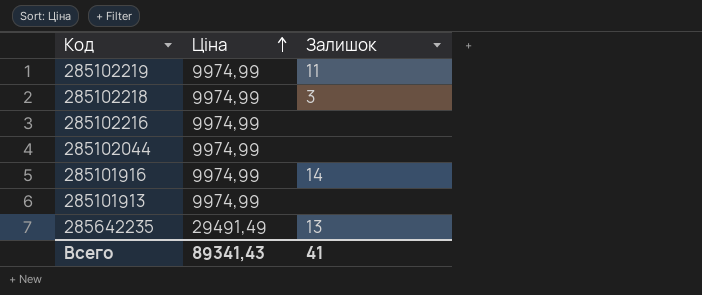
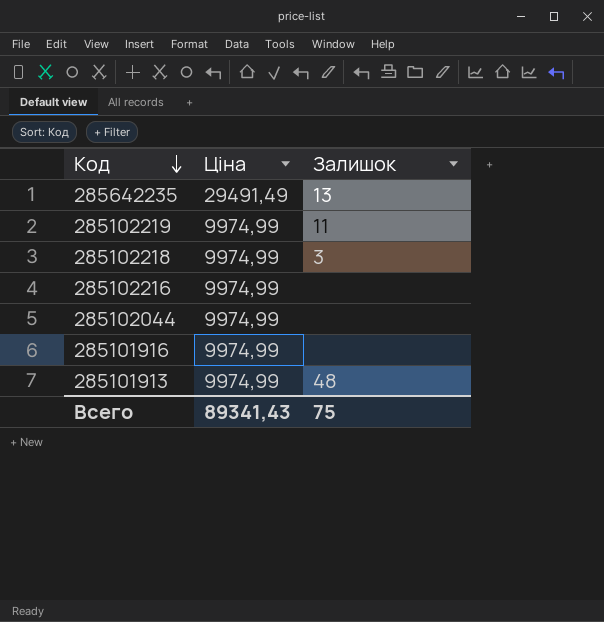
row order: Ціна ascending -> Код descending
285101916 | Залишок: 14 -> none
285101913 | Залишок: none -> 48
Всего | Залишок: 41 -> 75

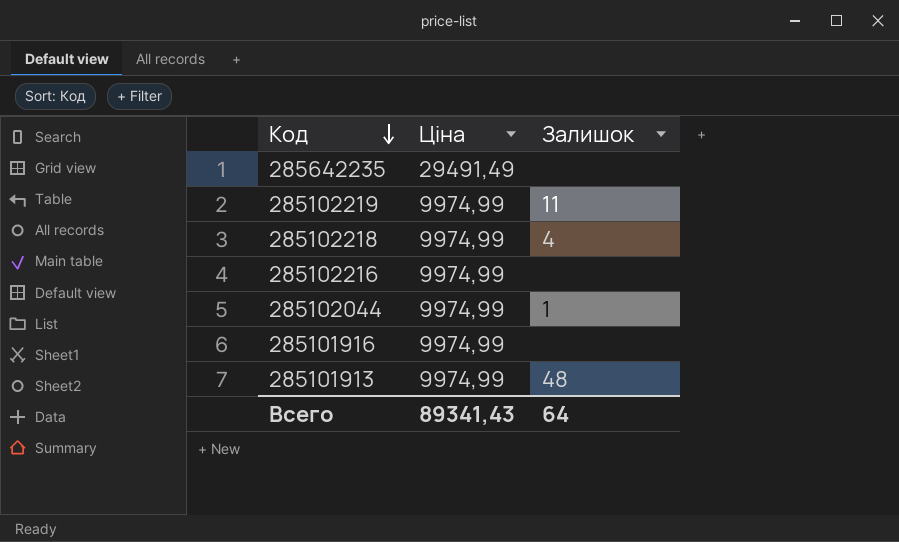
285642235 | Залишок: 13 -> none
285102218 | Залишок: 3 -> 4
285102044 | Залишок: none -> 1
Всего | Залишок: 75 -> 64

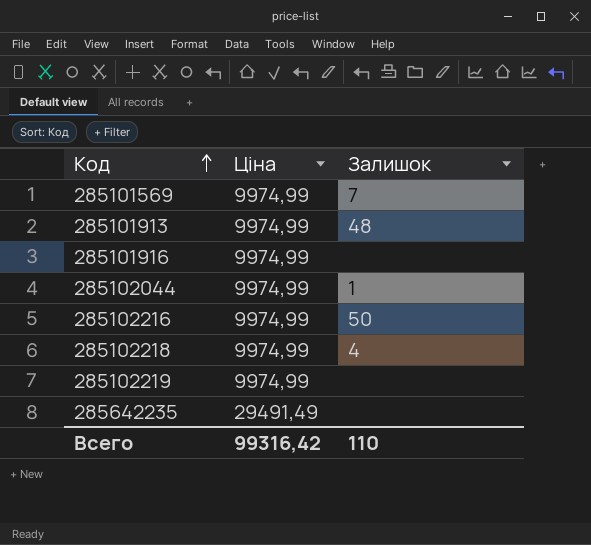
row order: Код descending -> Код ascending
row 285101569: none -> 9974,99 | 7
285102216 | Залишок: none -> 50
285102219 | Залишок: 11 -> none
Всего | Ціна: 89341,43 -> 99316,42
Всего | Залишок: 64 -> 110

